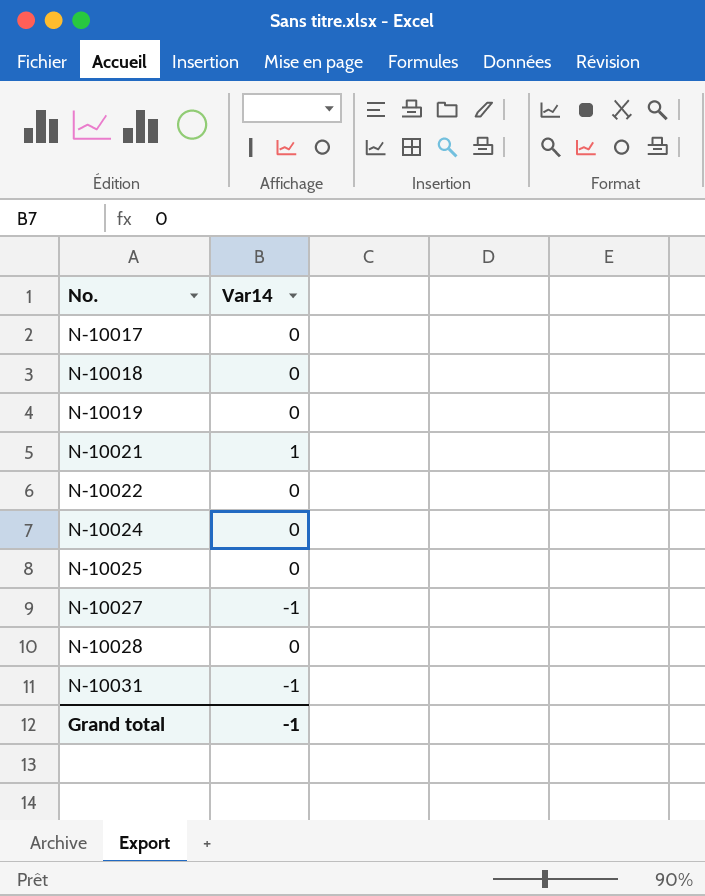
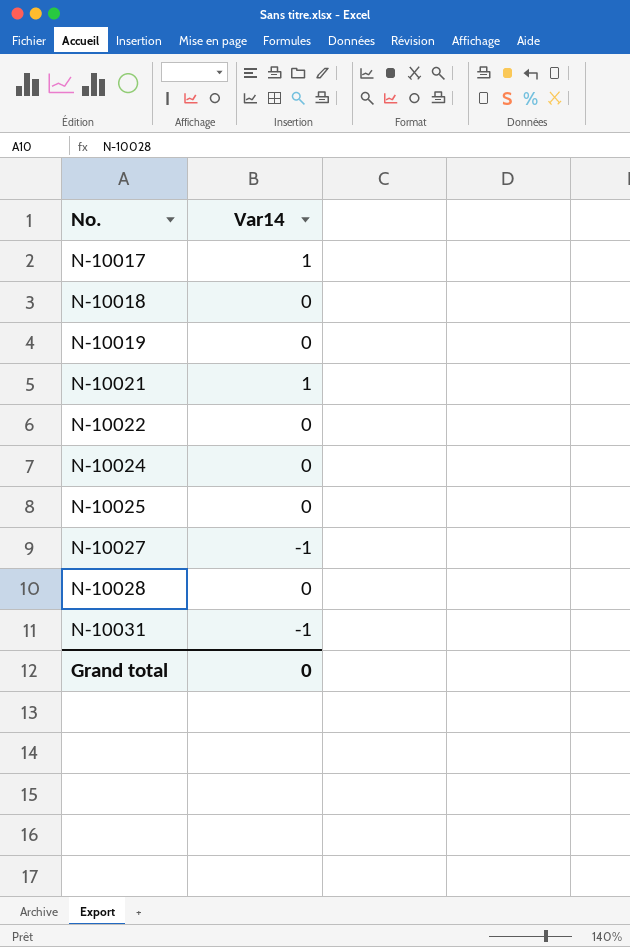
N-10017 | Var14: 0 -> 1
Grand total | Var14: -1 -> 0

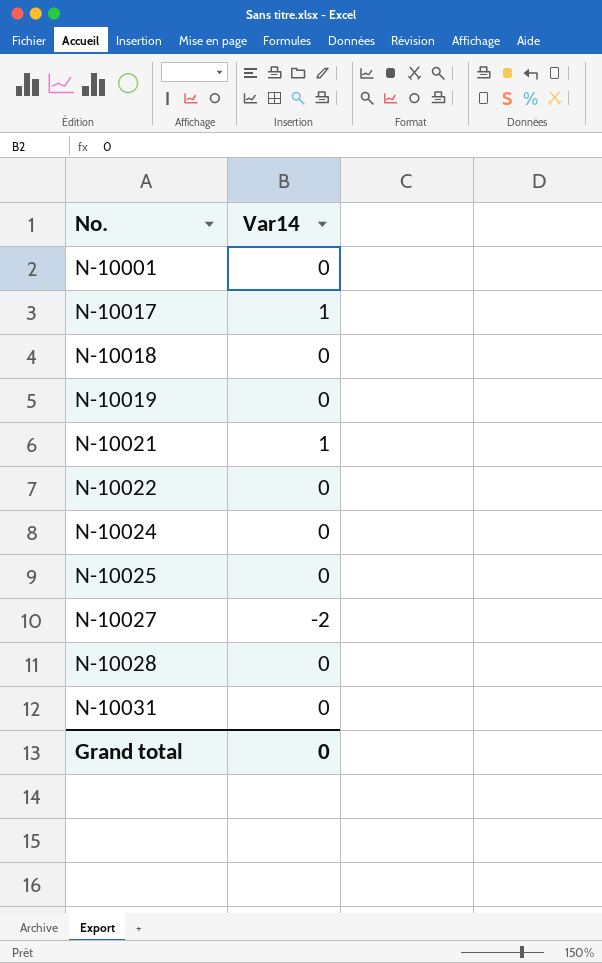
row N-10001: none -> 0
N-10027 | Var14: -1 -> -2
N-10031 | Var14: -1 -> 0

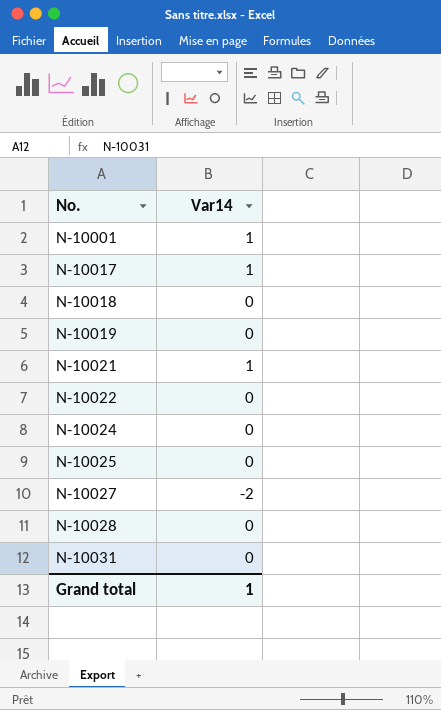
N-10001 | Var14: 0 -> 1
Grand total | Var14: 0 -> 1

